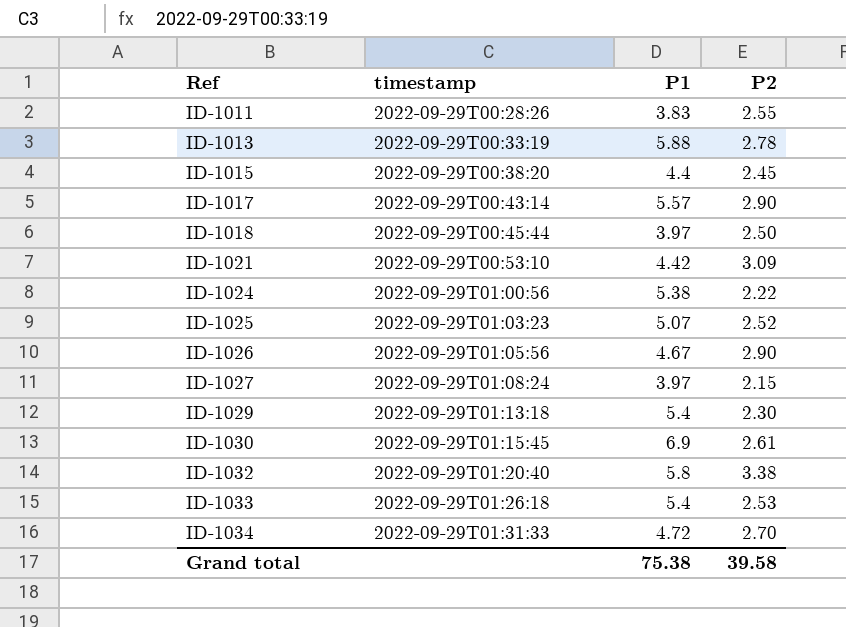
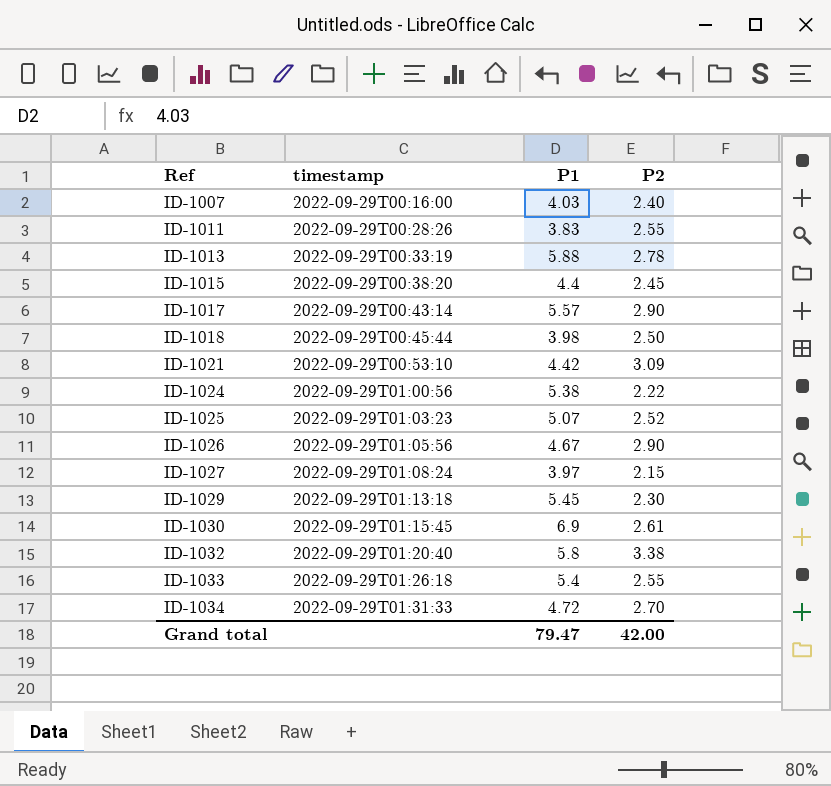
row ID-1007: none -> 2022-09-29T00:16:00 | 4.03 | 2.40
ID-1018 | P1: 3.97 -> 3.98
ID-1029 | P1: 5.4 -> 5.45
ID-1033 | P2: 2.53 -> 2.55
Grand total | P1: 75.38 -> 79.47
Grand total | P2: 39.58 -> 42.00

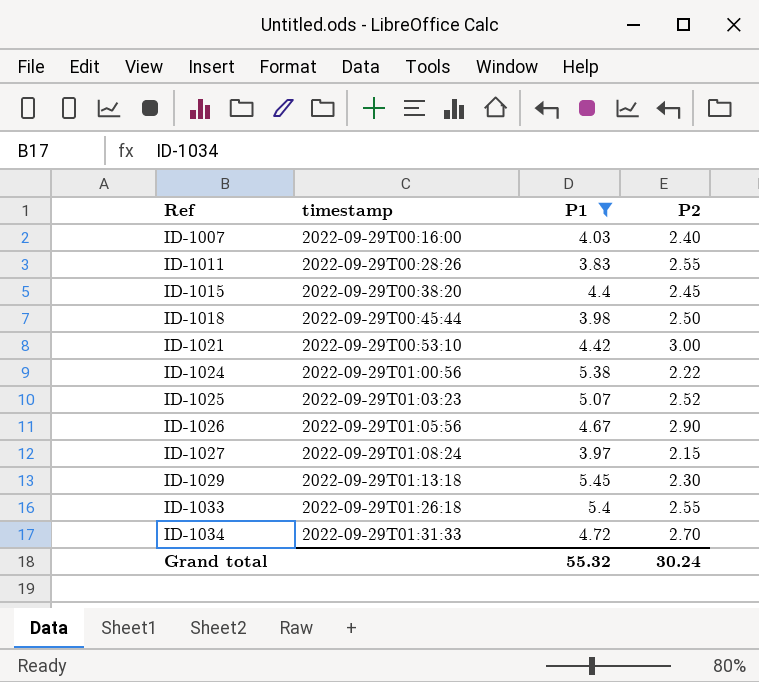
filter: none -> P1 <= 5.45
ID-1021 | P2: 3.09 -> 3.00
Grand total | P1: 79.47 -> 55.32
Grand total | P2: 42.00 -> 30.24

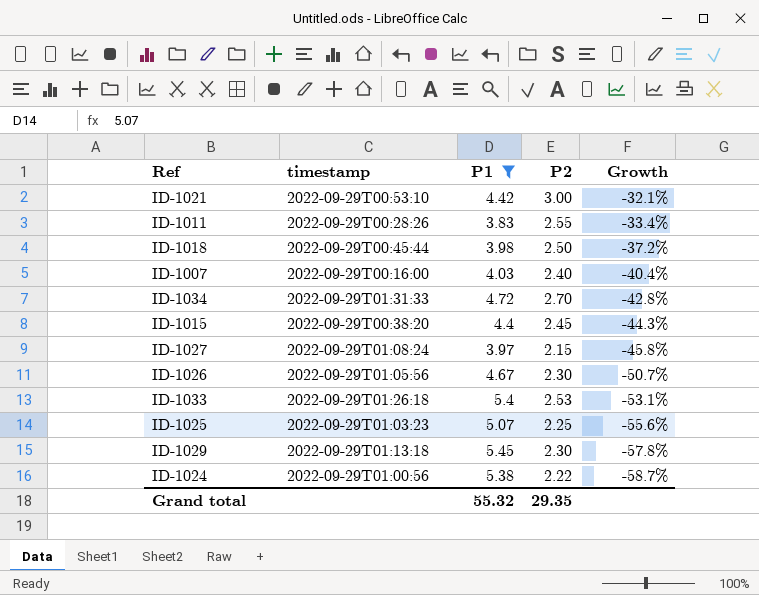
row order: Ref ascending -> Growth descending
column Growth | formula: none -> ([P2] - [P1]) / [P1]
ID-1026 | P2: 2.90 -> 2.30
ID-1033 | P2: 2.55 -> 2.53
ID-1025 | P2: 2.52 -> 2.25
Grand total | P2: 30.24 -> 29.35

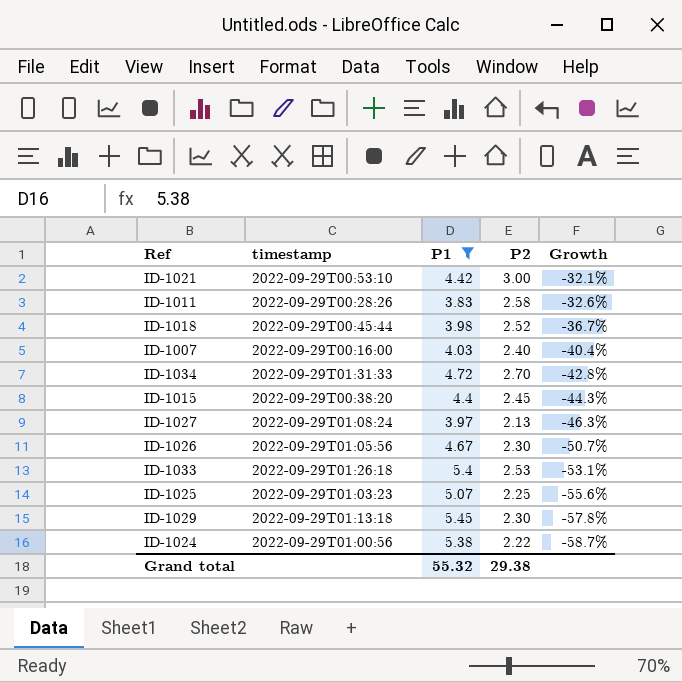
ID-1011 | P2: 2.55 -> 2.58
ID-1011 | Growth: -33.4% -> -32.6%
ID-1018 | P2: 2.50 -> 2.52
ID-1018 | Growth: -37.2% -> -36.7%
ID-1027 | P2: 2.15 -> 2.13
ID-1027 | Growth: -45.8% -> -46.3%
Grand total | P2: 29.35 -> 29.38

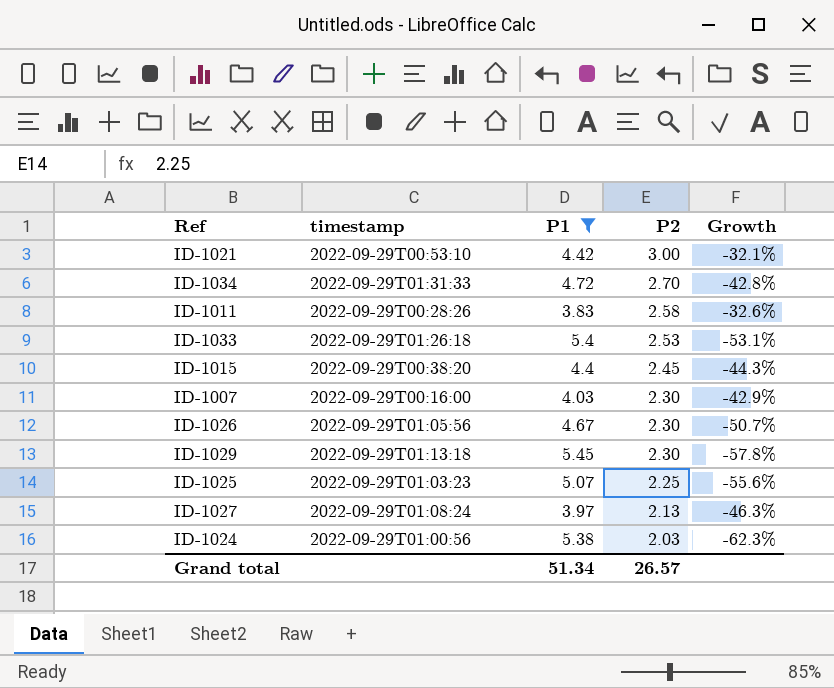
row order: Growth descending -> P2 descending
row ID-1018: 2022-09-29T00:45:44 | 3.98 | 2.52 | -36.7% -> none
ID-1007 | P2: 2.40 -> 2.30
ID-1007 | Growth: -40.4% -> -42.9%
ID-1024 | P2: 2.22 -> 2.03
ID-1024 | Growth: -58.7% -> -62.3%
Grand total | P1: 55.32 -> 51.34
Grand total | P2: 29.38 -> 26.57

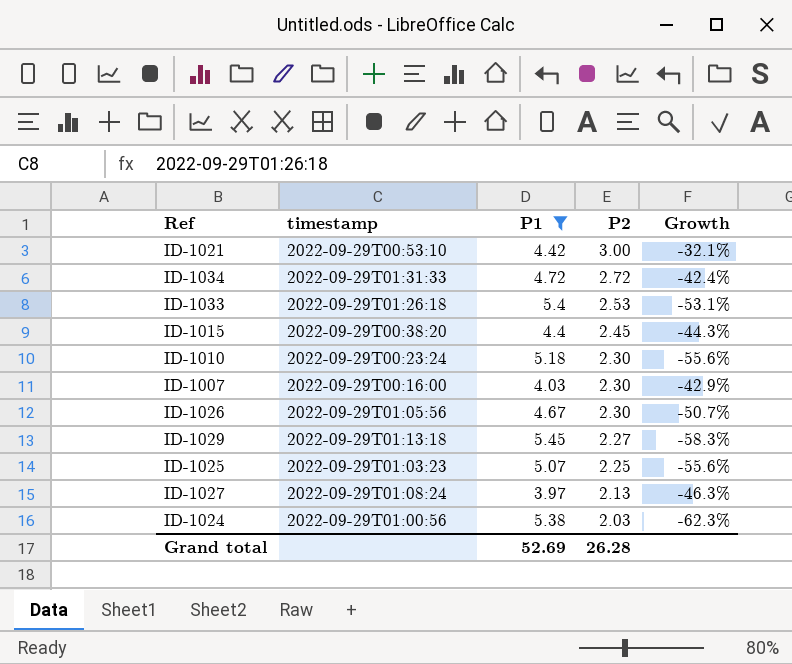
row ID-1011: 2022-09-29T00:28:26 | 3.83 | 2.58 | -32.6% -> none
ID-1034 | P2: 2.70 -> 2.72
ID-1034 | Growth: -42.8% -> -42.4%
row ID-1010: none -> 2022-09-29T00:23:24 | 5.18 | 2.30 | -55.6%
ID-1029 | P2: 2.30 -> 2.27
ID-1029 | Growth: -57.8% -> -58.3%
Grand total | P1: 51.34 -> 52.69
Grand total | P2: 26.57 -> 26.28

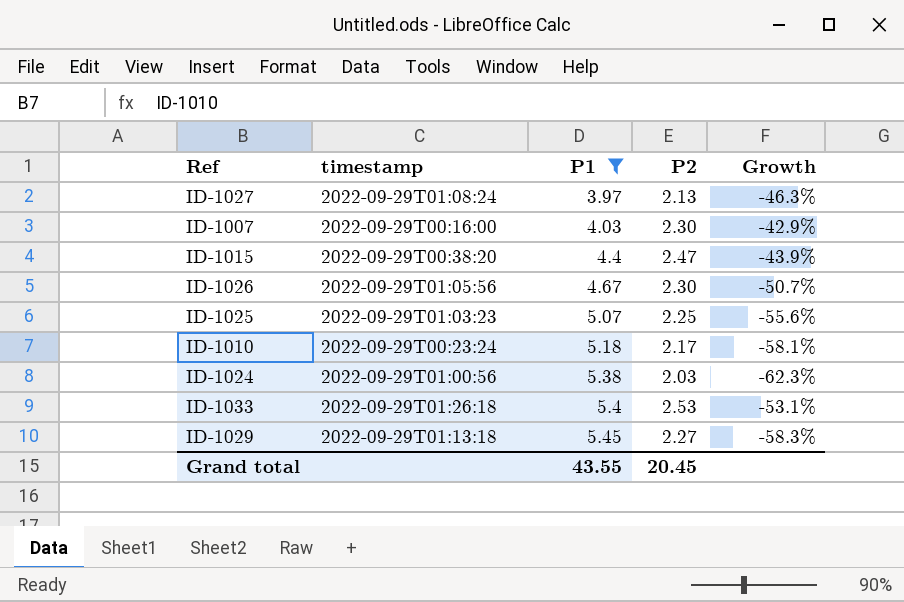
row order: P2 descending -> P1 ascending
row ID-1021: 2022-09-29T00:53:10 | 4.42 | 3.00 | -32.1% -> none
row ID-1034: 2022-09-29T01:31:33 | 4.72 | 2.72 | -42.4% -> none
ID-1015 | P2: 2.45 -> 2.47
ID-1015 | Growth: -44.3% -> -43.9%
ID-1010 | P2: 2.30 -> 2.17
ID-1010 | Growth: -55.6% -> -58.1%
Grand total | P1: 52.69 -> 43.55
Grand total | P2: 26.28 -> 20.45

